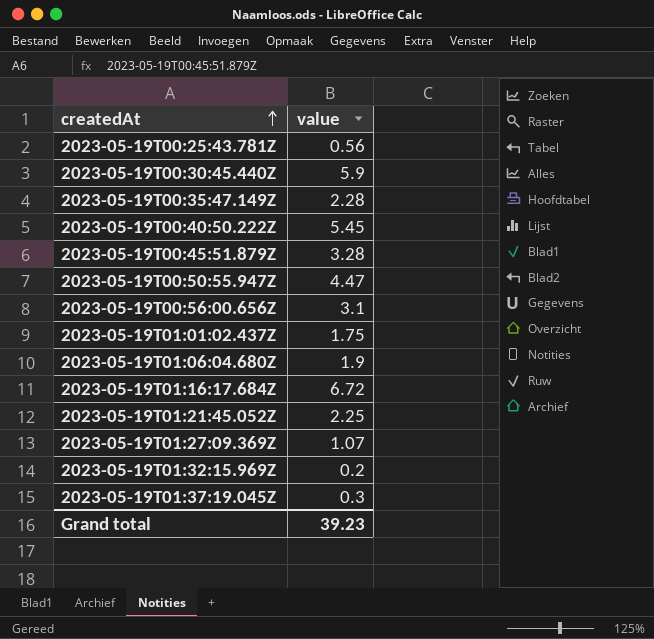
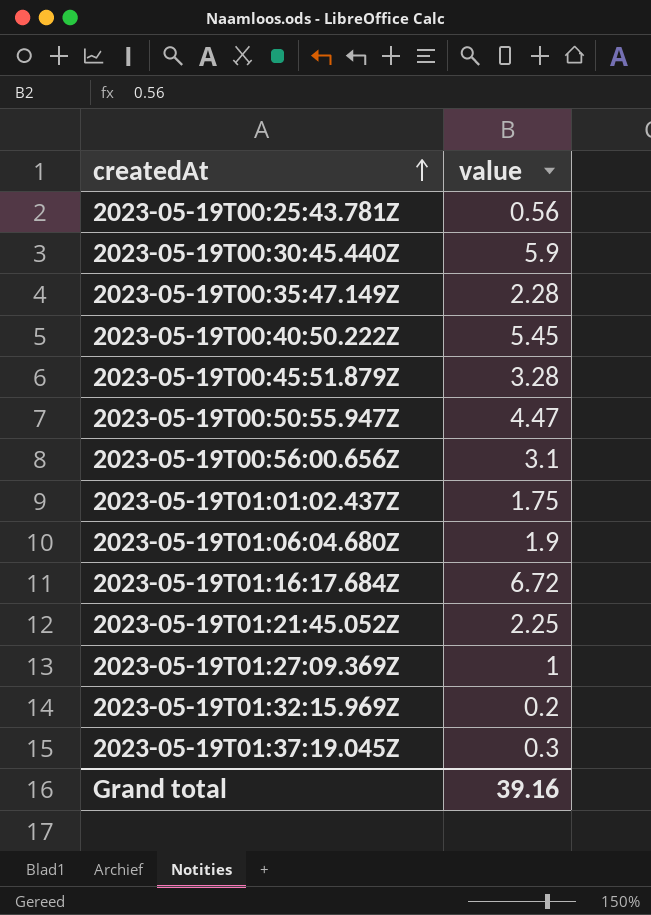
2023-05-19T01:27:09.369Z | value: 1.07 -> 1
Grand total | value: 39.23 -> 39.16

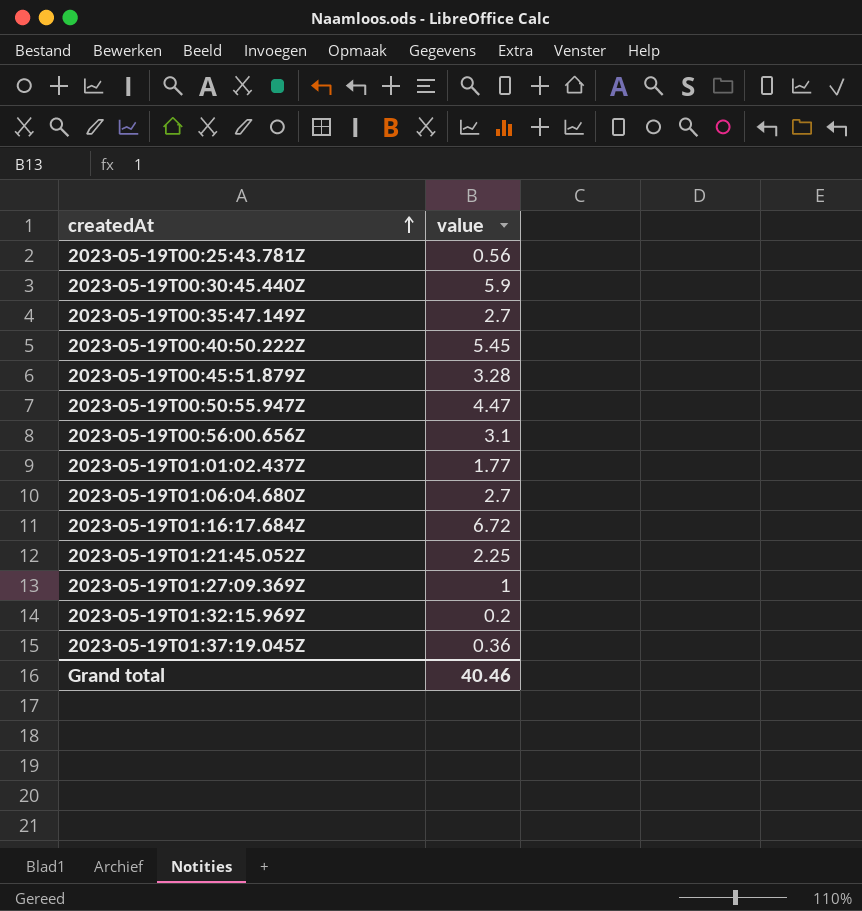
2023-05-19T00:35:47.149Z | value: 2.28 -> 2.7
2023-05-19T01:01:02.437Z | value: 1.75 -> 1.77
2023-05-19T01:06:04.680Z | value: 1.9 -> 2.7
2023-05-19T01:37:19.045Z | value: 0.3 -> 0.36
Grand total | value: 39.16 -> 40.46

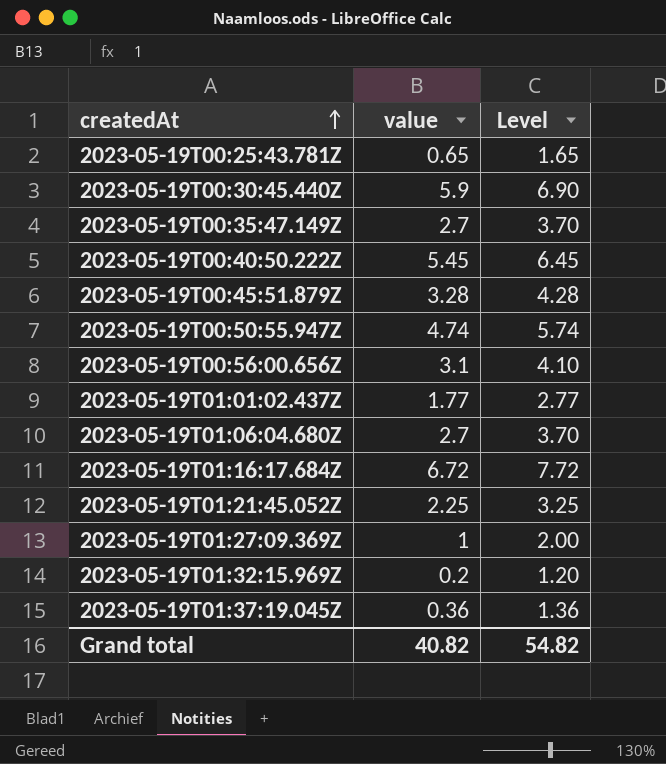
column Level | formula: none -> [value] + 1
2023-05-19T00:25:43.781Z | value: 0.56 -> 0.65
2023-05-19T00:50:55.947Z | value: 4.47 -> 4.74
Grand total | value: 40.46 -> 40.82

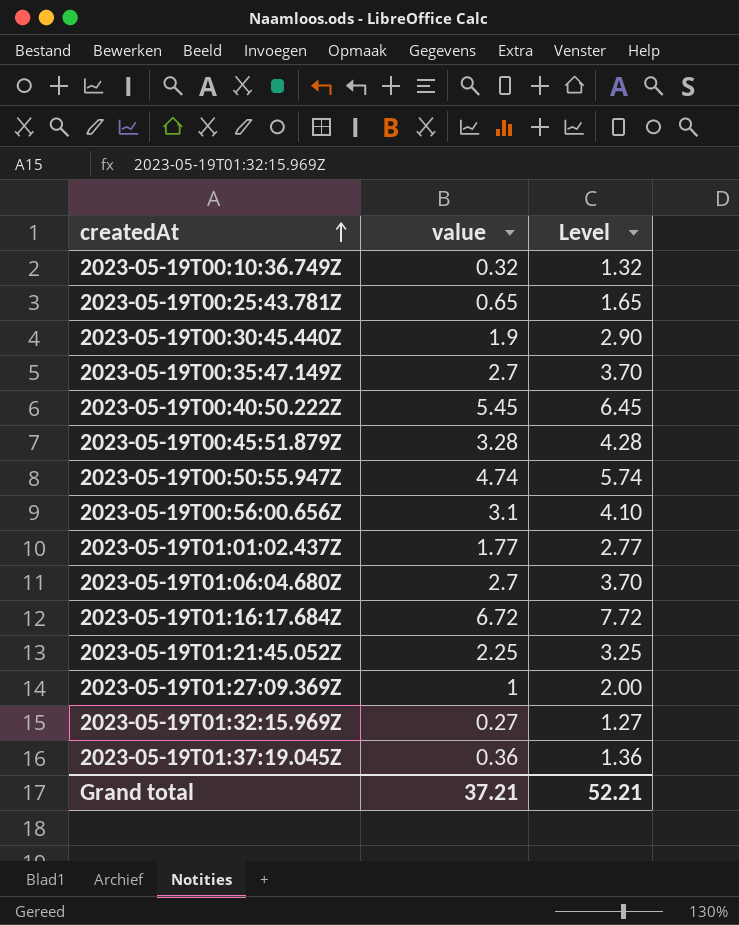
row 2023-05-19T00:10:36.749Z: none -> 0.32 | 1.32
2023-05-19T00:30:45.440Z | value: 5.9 -> 1.9
2023-05-19T00:30:45.440Z | Level: 6.90 -> 2.90
2023-05-19T01:32:15.969Z | value: 0.2 -> 0.27
2023-05-19T01:32:15.969Z | Level: 1.20 -> 1.27
Grand total | value: 40.82 -> 37.21
Grand total | Level: 54.82 -> 52.21

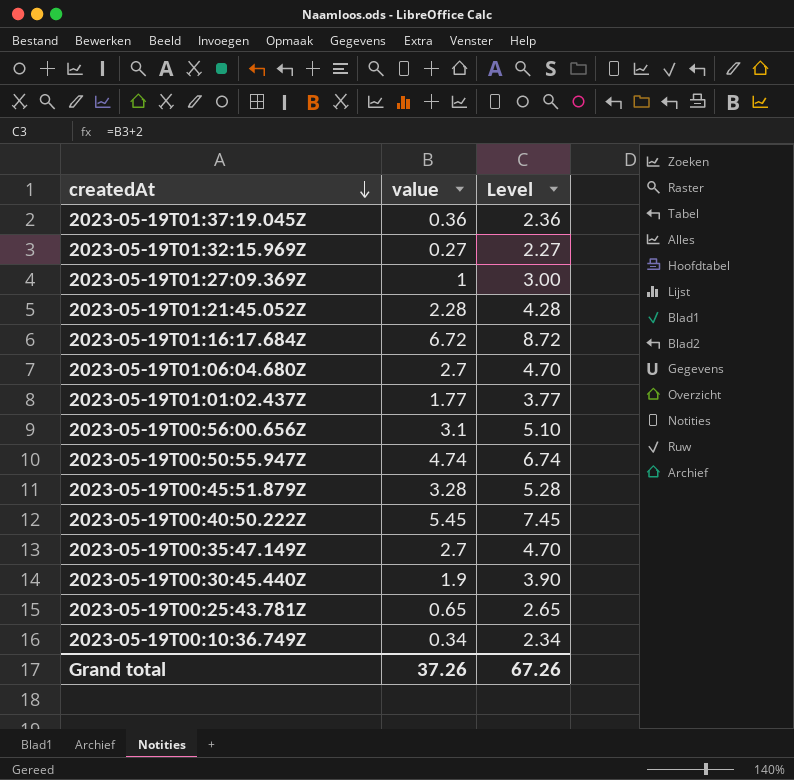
row order: createdAt ascending -> createdAt descending
column Level | formula: [value] + 1 -> [value] + 2
2023-05-19T01:21:45.052Z | value: 2.25 -> 2.28
2023-05-19T00:10:36.749Z | value: 0.32 -> 0.34
Grand total | value: 37.21 -> 37.26
Grand total | Level: 52.21 -> 67.26

